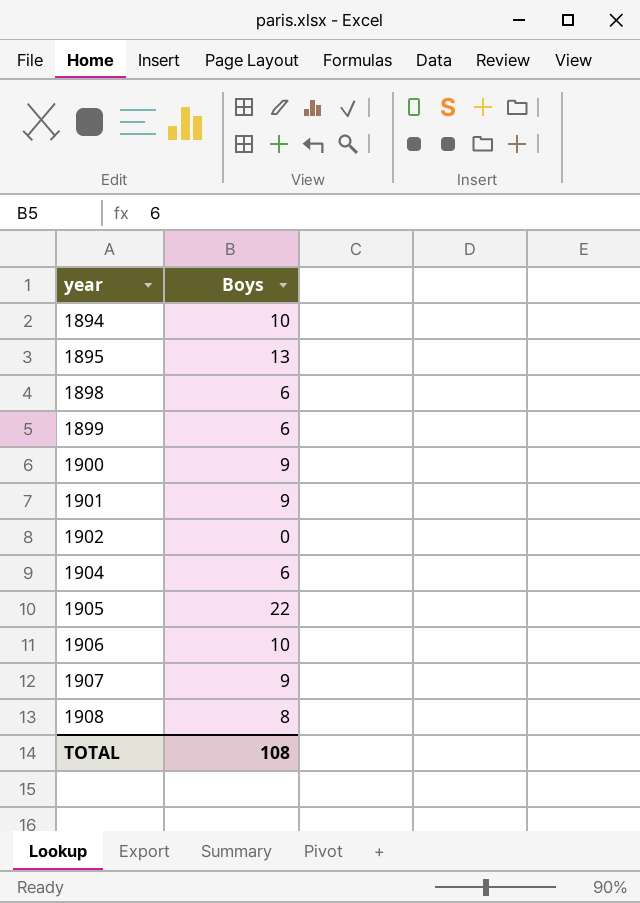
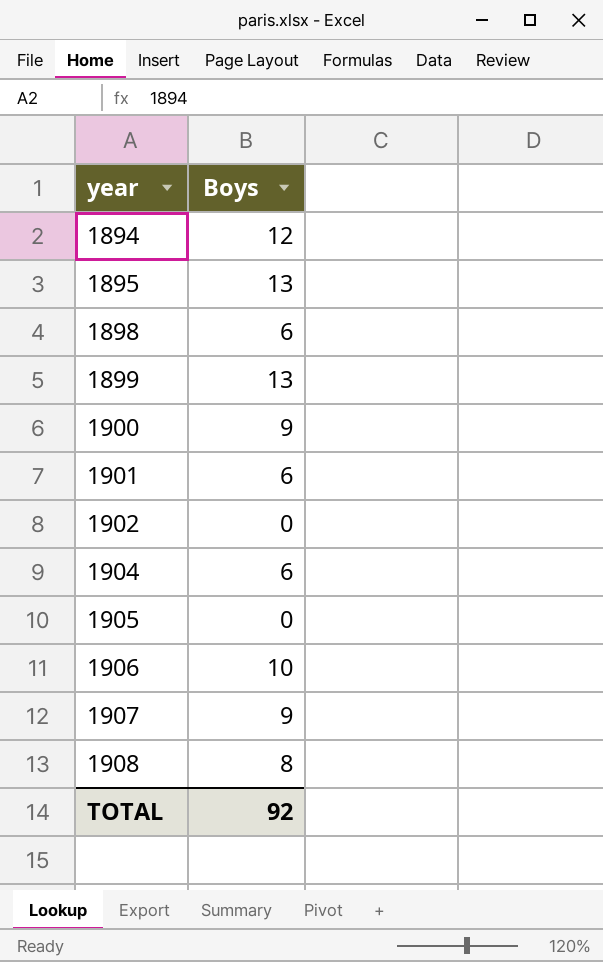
1894 | Boys: 10 -> 12
1899 | Boys: 6 -> 13
1901 | Boys: 9 -> 6
1905 | Boys: 22 -> 0
TOTAL | Boys: 108 -> 92

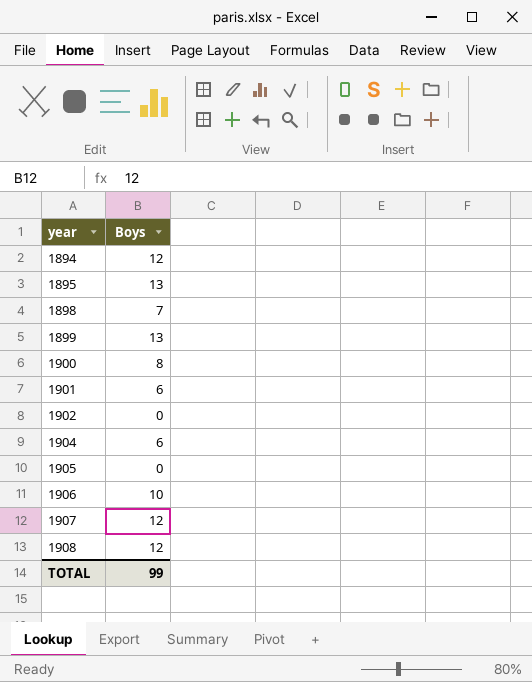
1898 | Boys: 6 -> 7
1900 | Boys: 9 -> 8
1907 | Boys: 9 -> 12
1908 | Boys: 8 -> 12
TOTAL | Boys: 92 -> 99

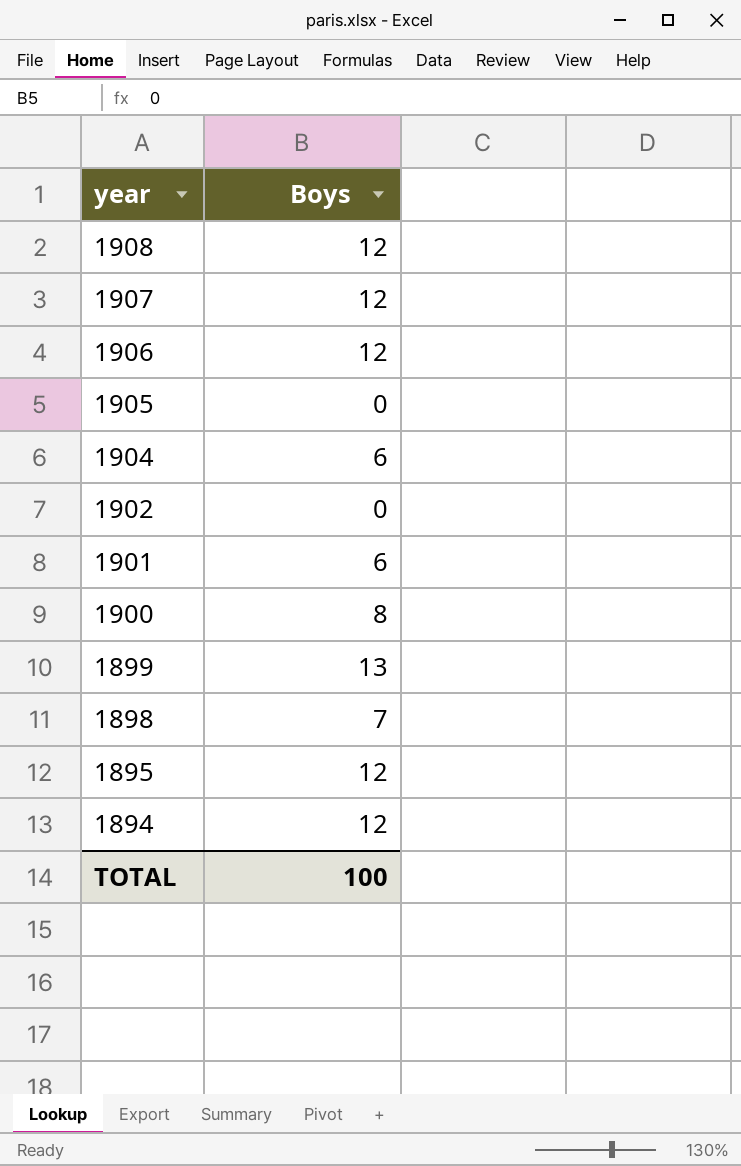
row order: year ascending -> year descending
1906 | Boys: 10 -> 12
1895 | Boys: 13 -> 12
TOTAL | Boys: 99 -> 100

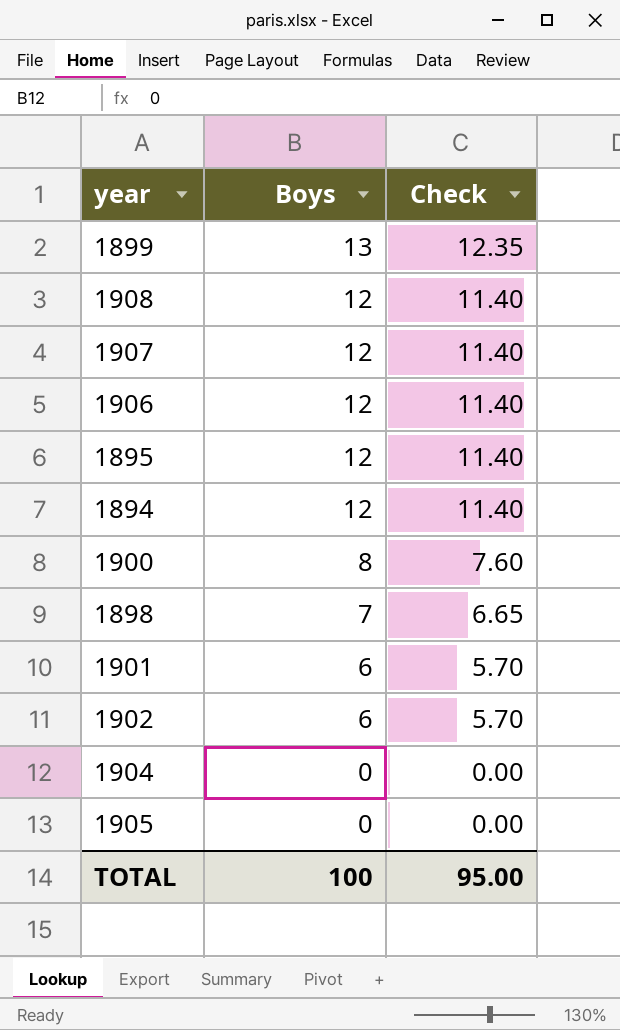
row order: year descending -> Boys descending
column Check | formula: none -> [Boys] * 0.95
1902 | Boys: 0 -> 6
1904 | Boys: 6 -> 0

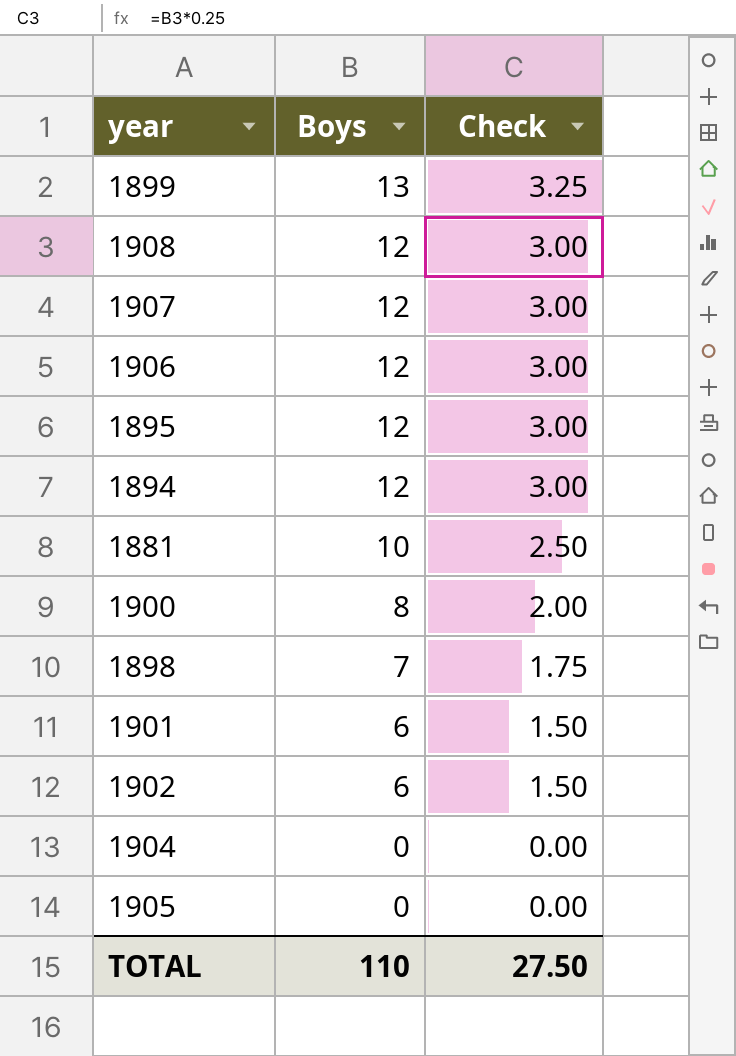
column Check | formula: [Boys] * 0.95 -> [Boys] * 0.25
row 1881: none -> 10 | 2.50
TOTAL | Boys: 100 -> 110
TOTAL | Check: 95.00 -> 27.50

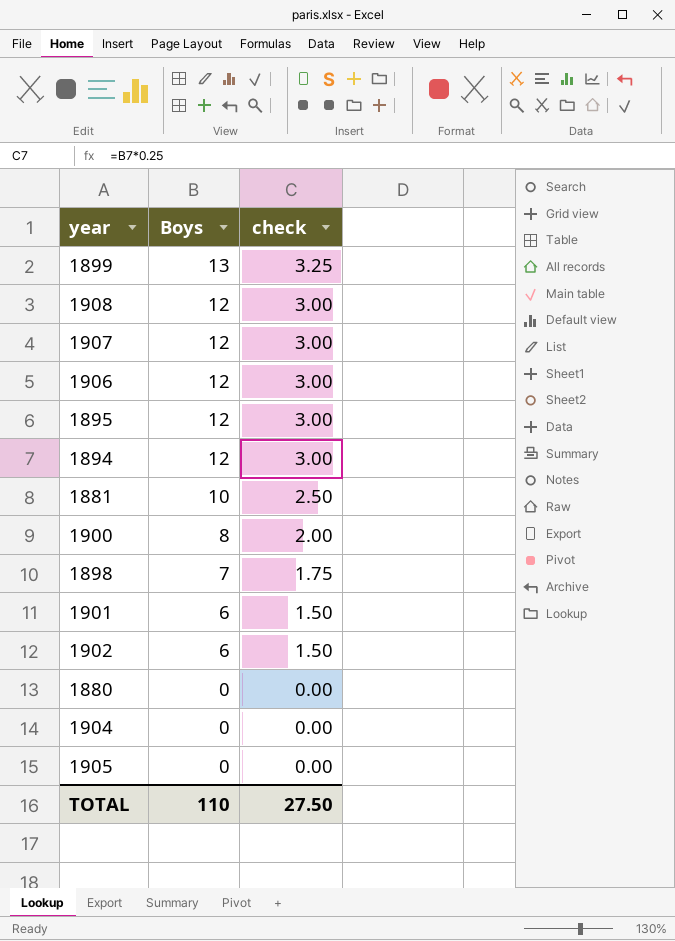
column name: Check -> check
row 1880: none -> 0 | 0.00

